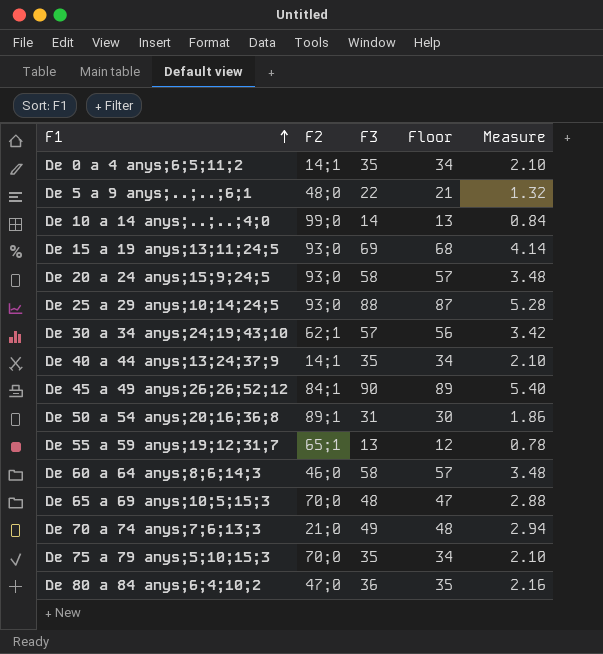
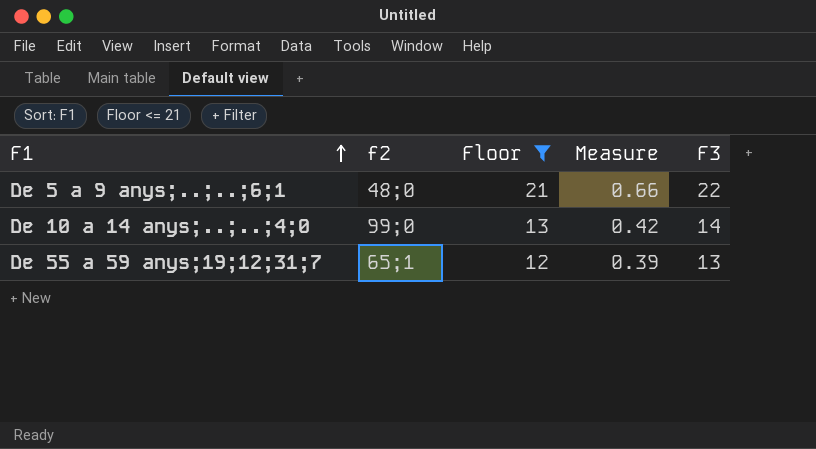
filter: none -> Floor <= 21
column name: F2 -> f2
column Measure | formula: [F3] * 0.06 -> [F3] * 0.03
column F3 | position: 3 -> 5

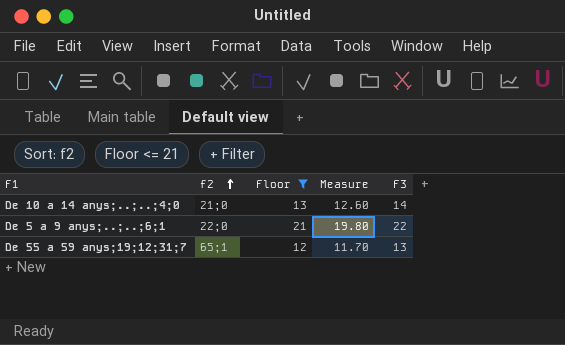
row order: F1 ascending -> f2 ascending
column Measure | formula: [F3] * 0.03 -> [F3] * 0.9
De 10 a 14 anys;..;..;4;0 | f2: 99;0 -> 21;0
De 5 a 9 anys;..;..;6;1 | f2: 48;0 -> 22;0

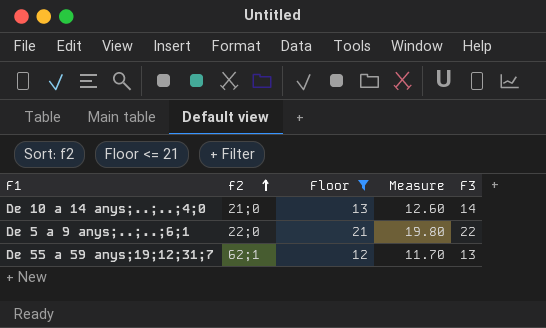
De 55 a 59 anys;19;12;31;7 | f2: 65;1 -> 62;1

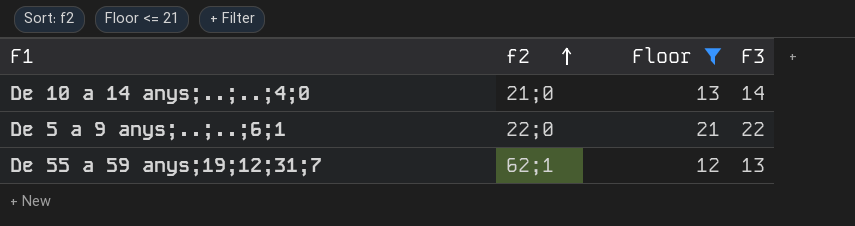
column Measure | formula: [F3] * 0.9 -> none

